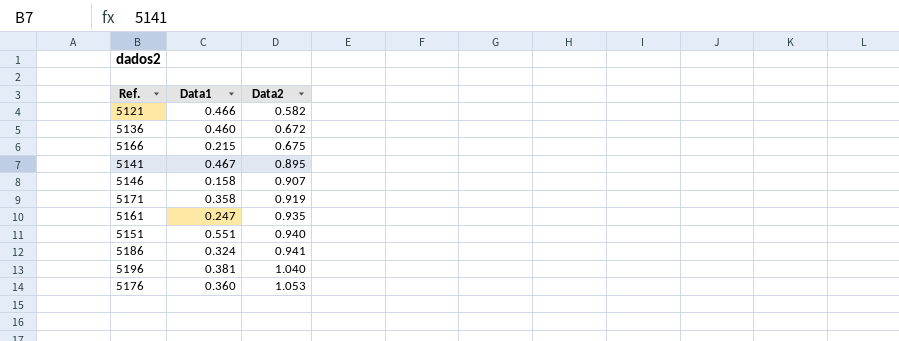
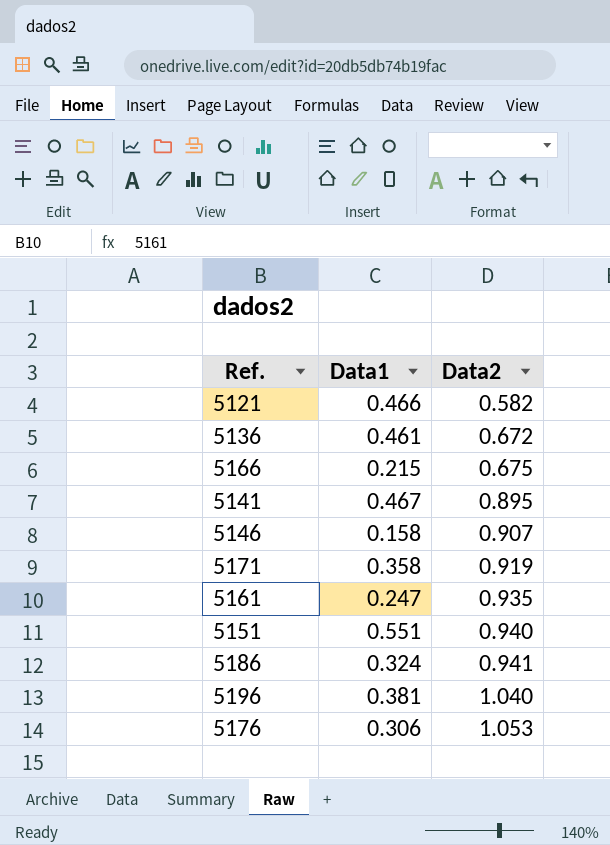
5136 | Data1: 0.460 -> 0.461
5176 | Data1: 0.360 -> 0.306

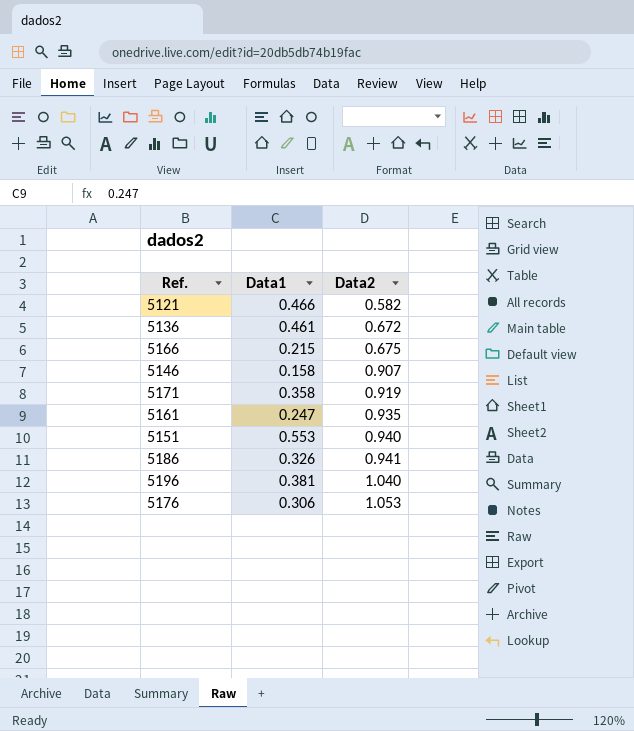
row 5141: 0.467 | 0.895 -> none
5151 | Data1: 0.551 -> 0.553
5186 | Data1: 0.324 -> 0.326

